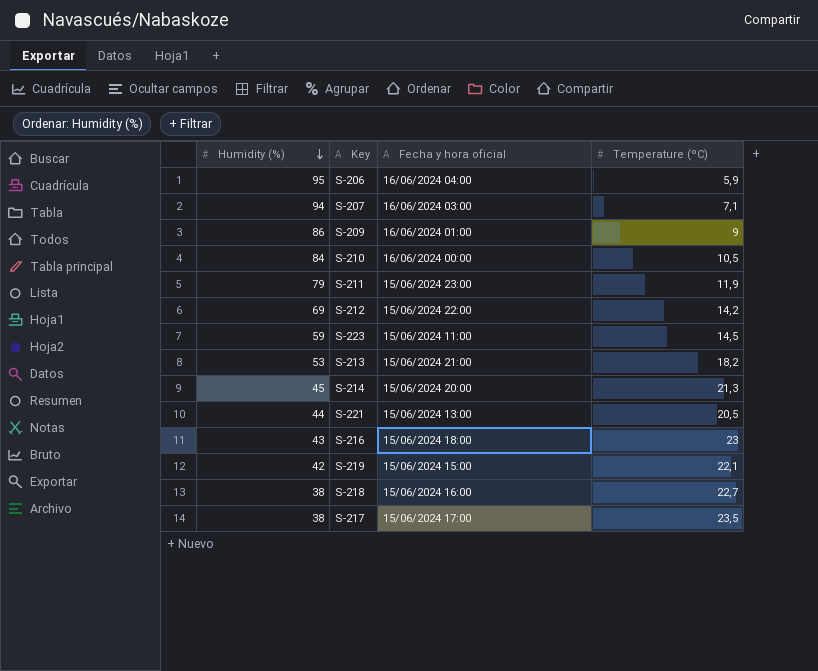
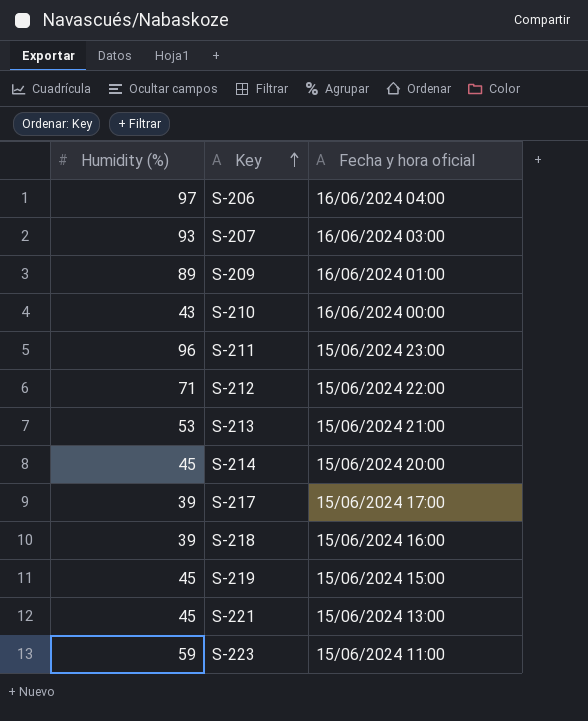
row order: Humidity (%) descending -> Key ascending
column Temperature (ºC) | position: 4 -> none
row S-216: 43 | 15/06/2024 18:00 | 23 -> none
S-206 | Humidity (%): 95 -> 97
S-207 | Humidity (%): 94 -> 93
S-209 | Humidity (%): 86 -> 89
S-210 | Humidity (%): 84 -> 43
S-211 | Humidity (%): 79 -> 96
S-212 | Humidity (%): 69 -> 71
S-217 | Humidity (%): 38 -> 39
S-218 | Humidity (%): 38 -> 39
S-219 | Humidity (%): 42 -> 45
S-221 | Humidity (%): 44 -> 45

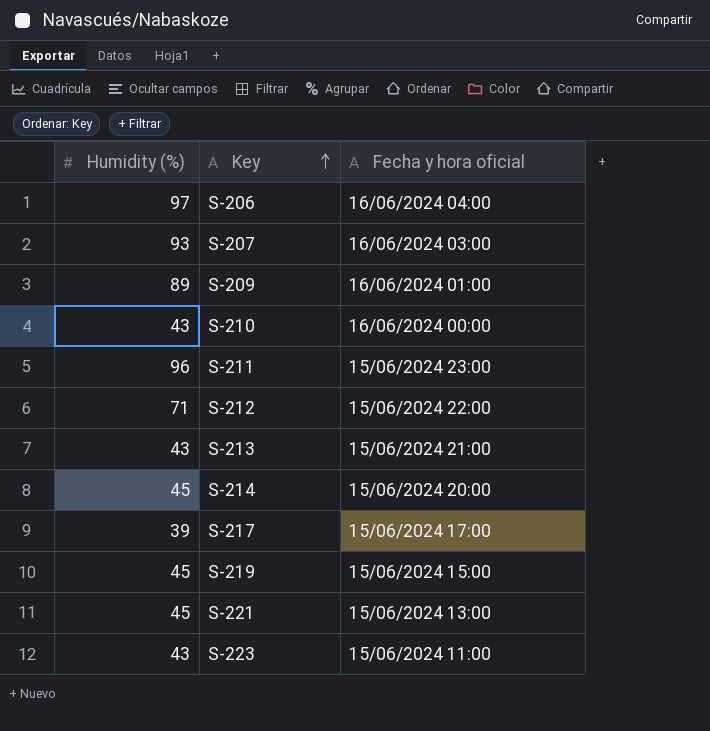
row S-218: 39 | 15/06/2024 16:00 -> none
S-213 | Humidity (%): 53 -> 43
S-223 | Humidity (%): 59 -> 43

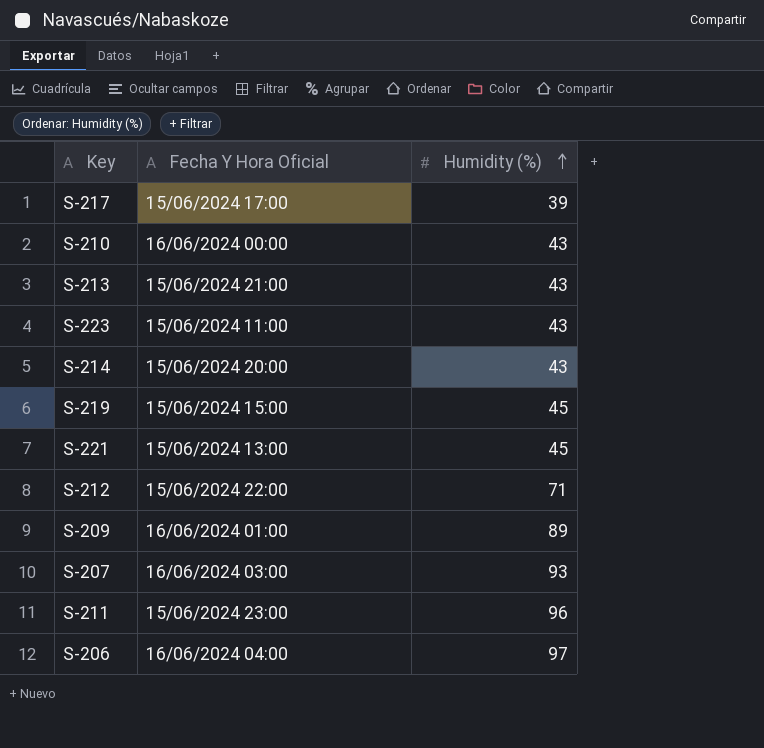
row order: Key ascending -> Humidity (%) ascending
column name: Fecha y hora oficial -> Fecha Y Hora Oficial
column Humidity (%) | position: 1 -> 3
S-214 | Humidity (%): 45 -> 43

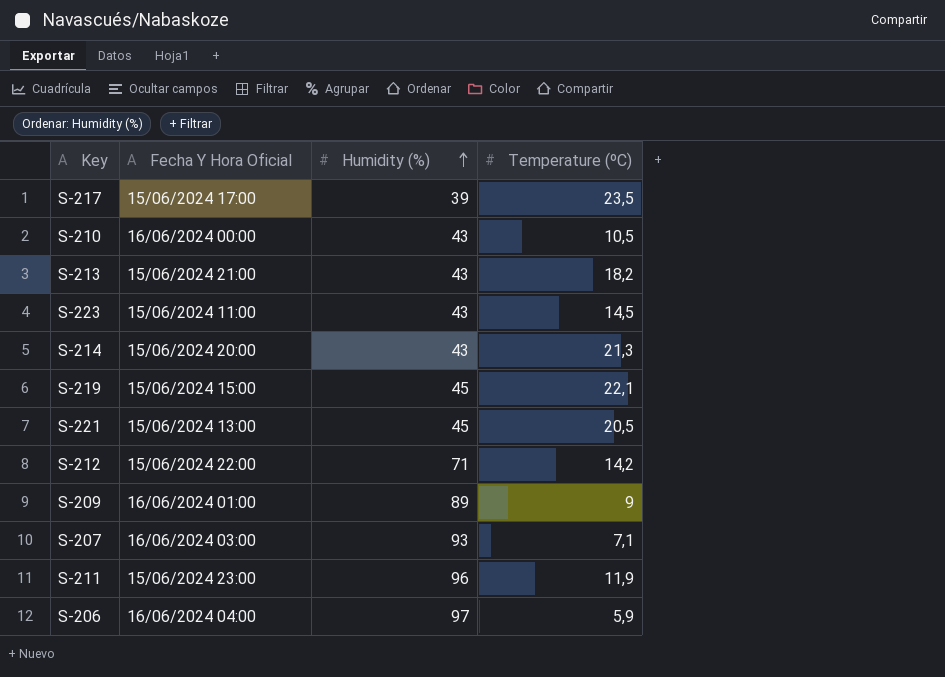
column Temperature (ºC) | position: none -> 4

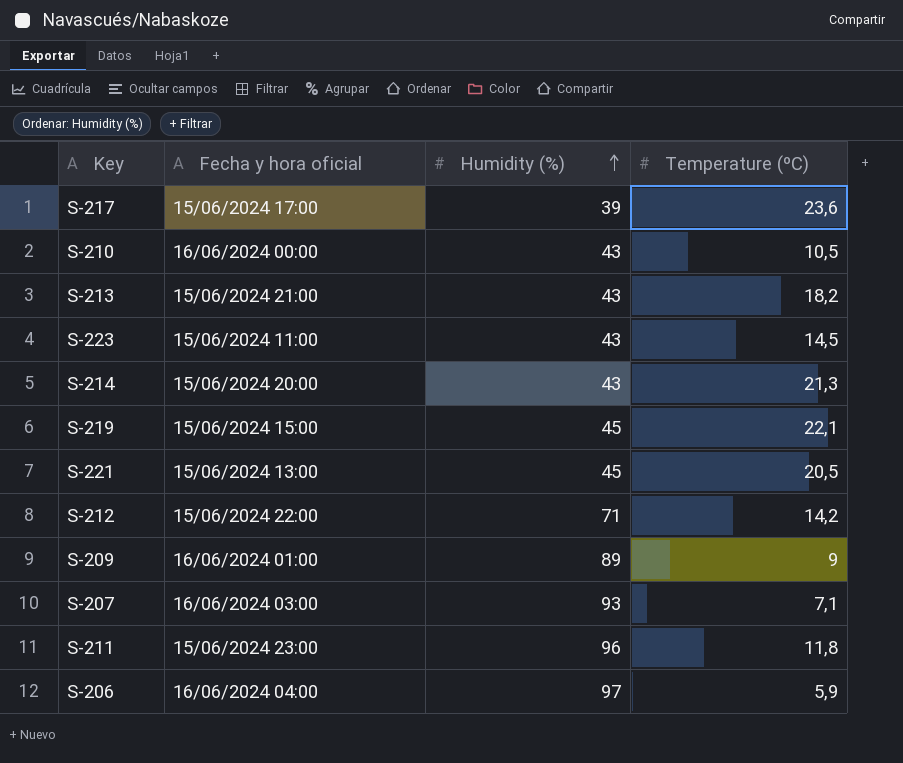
column name: Fecha Y Hora Oficial -> Fecha y hora oficial
S-217 | Temperature (ºC): 23,5 -> 23,6
S-211 | Temperature (ºC): 11,9 -> 11,8

